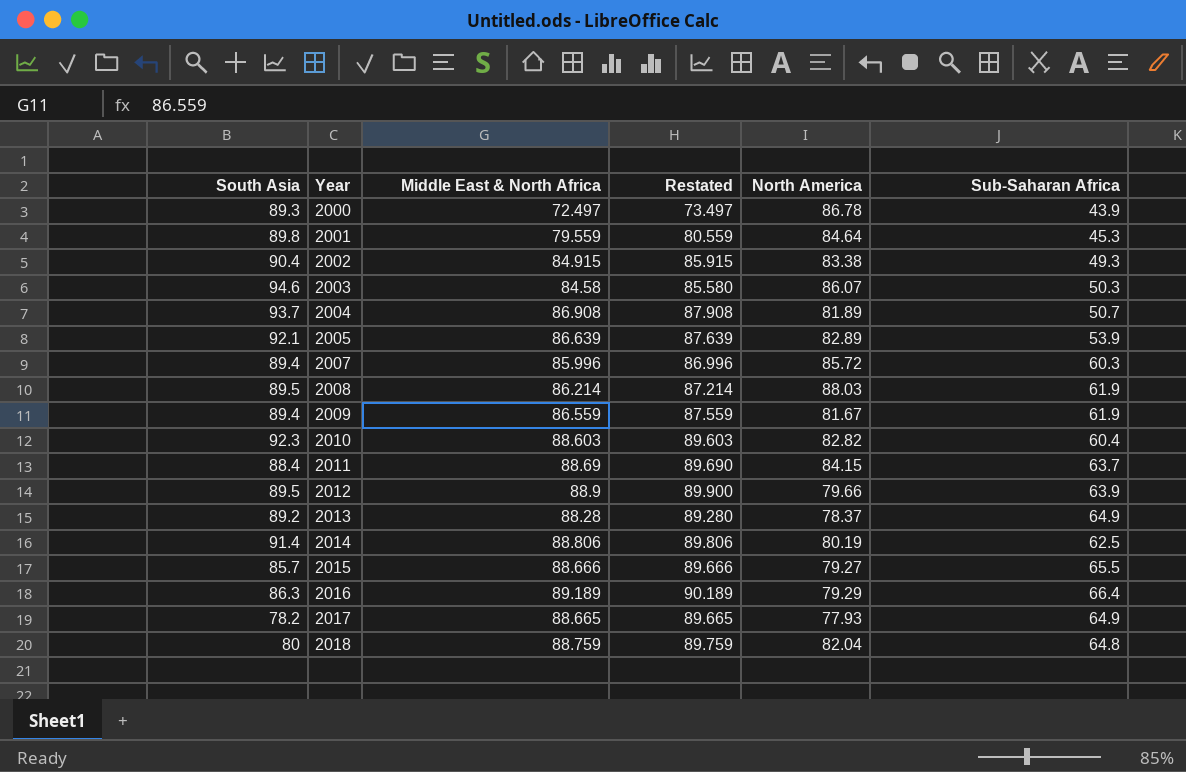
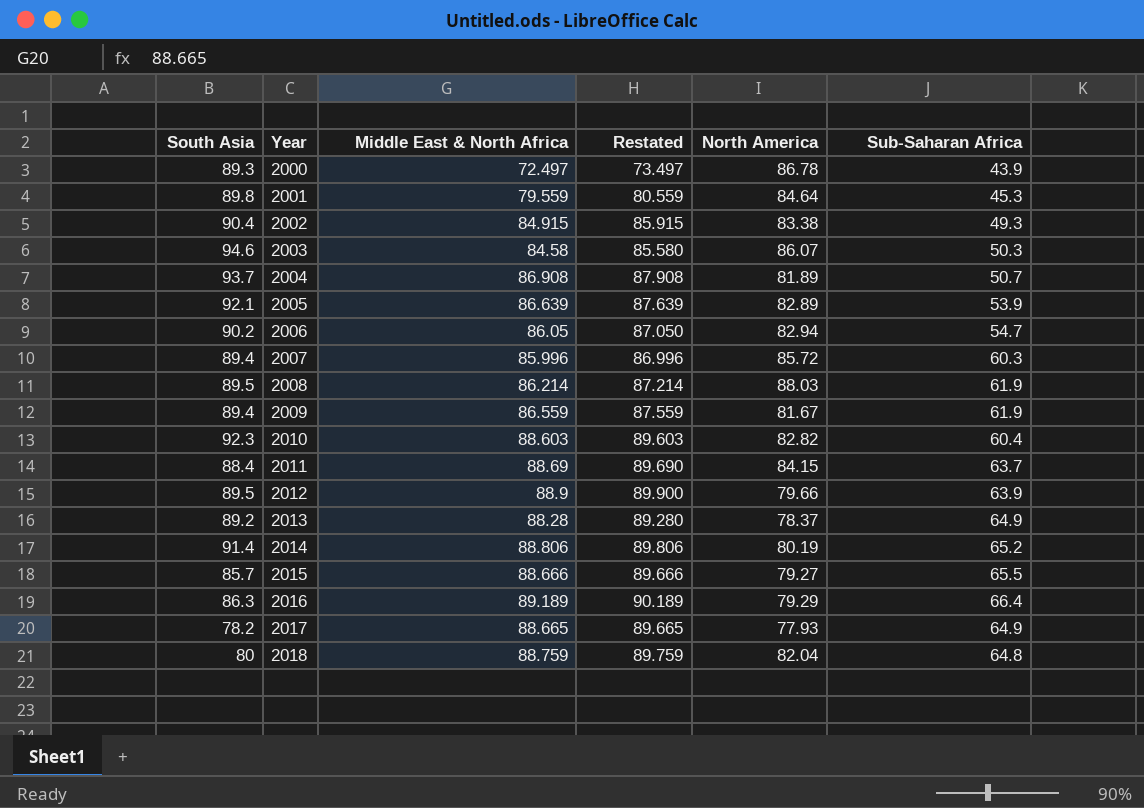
row 2006: none -> 90.2 | 86.05 | 87.050 | 82.94 | 54.7
2014 | Sub-Saharan Africa: 62.5 -> 65.2

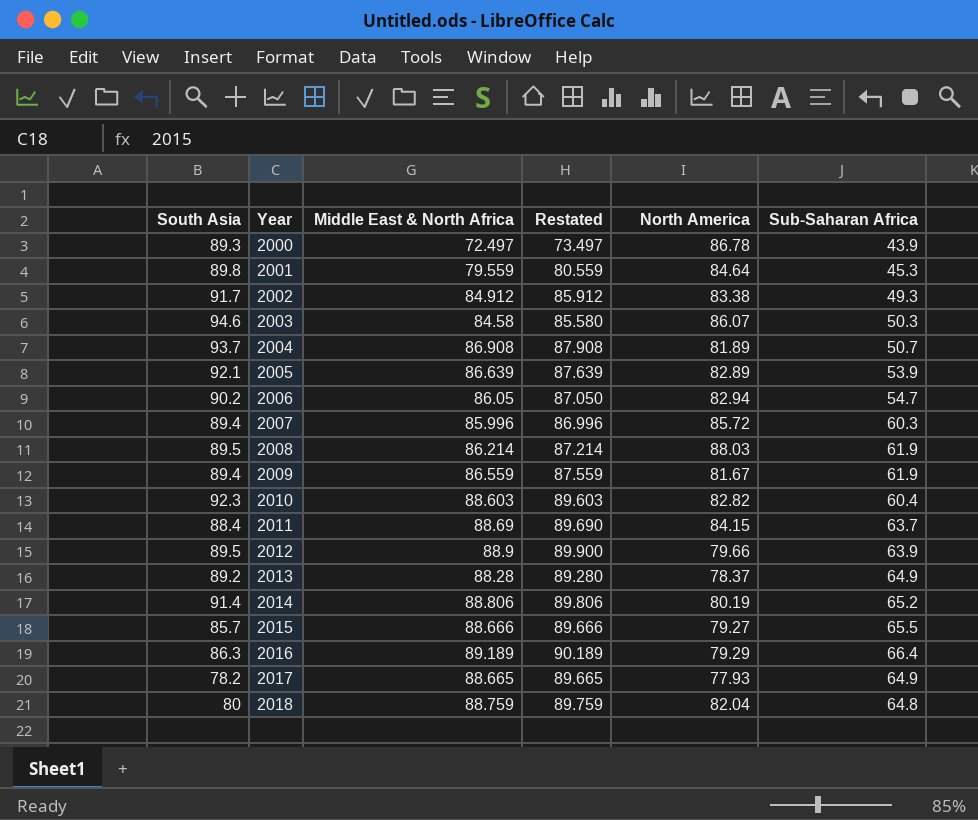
2002 | South Asia: 90.4 -> 91.7
2002 | Middle East & North Africa: 84.915 -> 84.912
2002 | Restated: 85.915 -> 85.912

